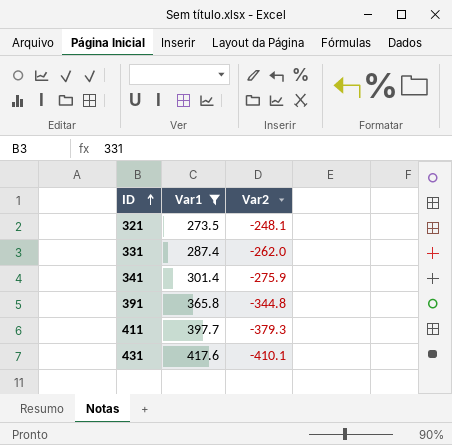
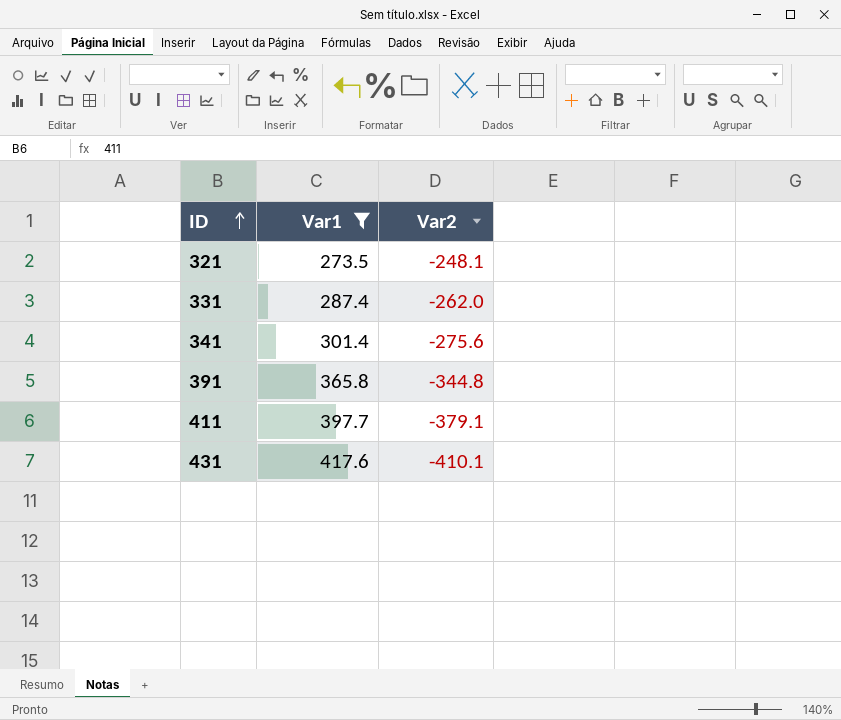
341 | Var2: -275.9 -> -275.6
411 | Var2: -379.3 -> -379.1

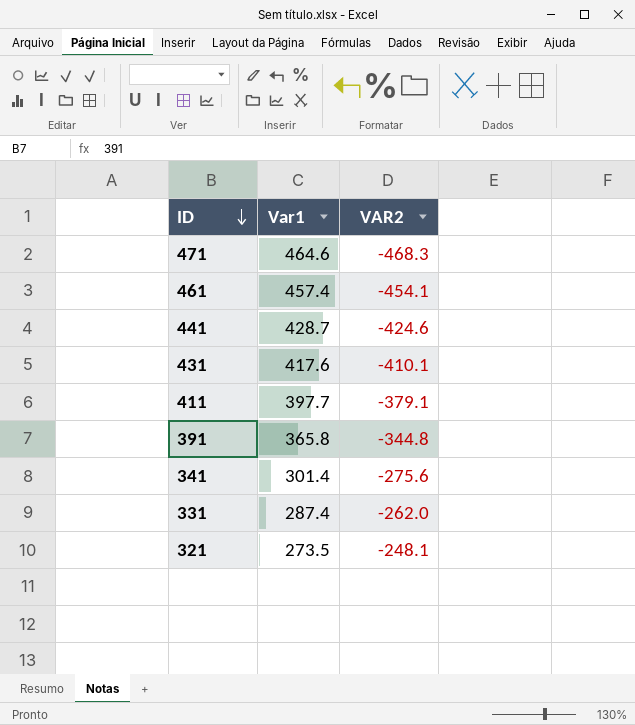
filter: Var1 <= 417.6 -> none
row order: ID ascending -> ID descending
column name: Var2 -> VAR2

